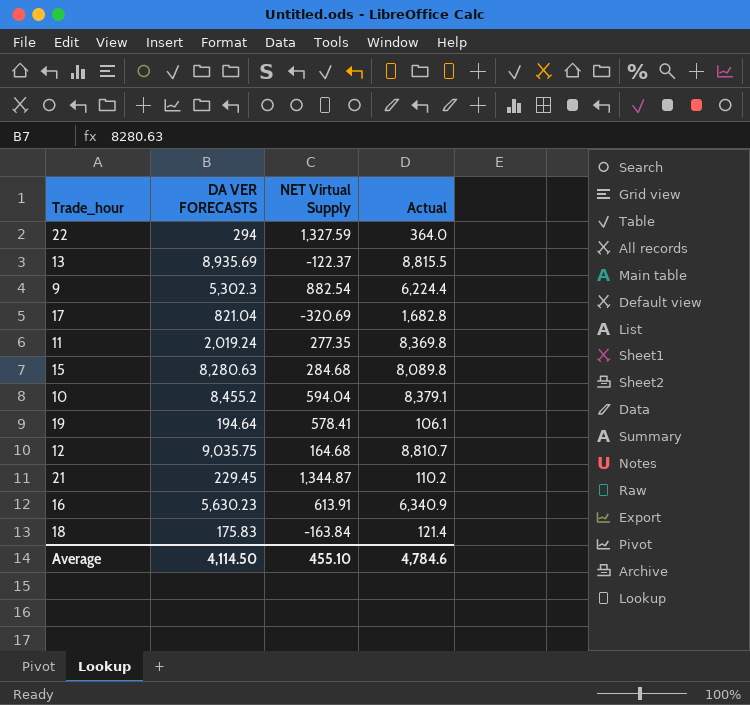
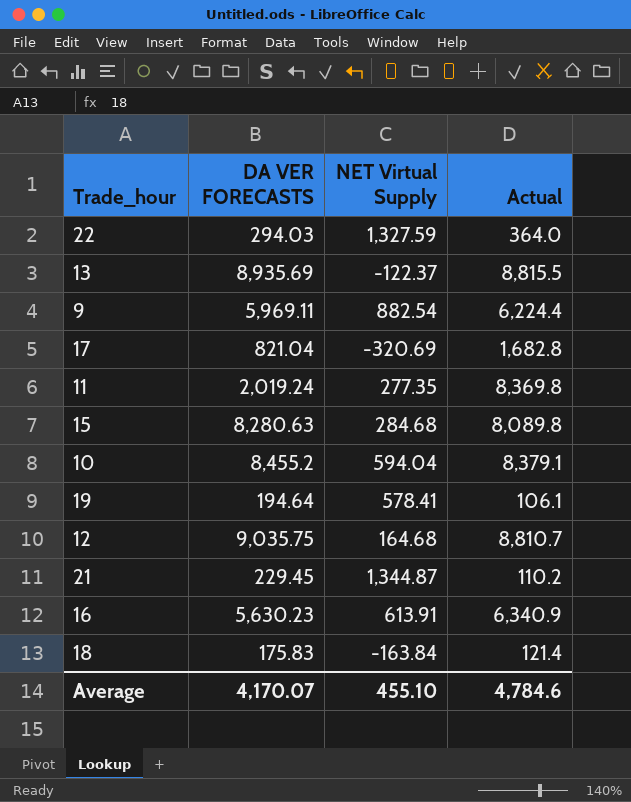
22 | DA VER FORECASTS: 294 -> 294.03
9 | DA VER FORECASTS: 5,302.3 -> 5,969.11
Average | DA VER FORECASTS: 4,114.50 -> 4,170.07

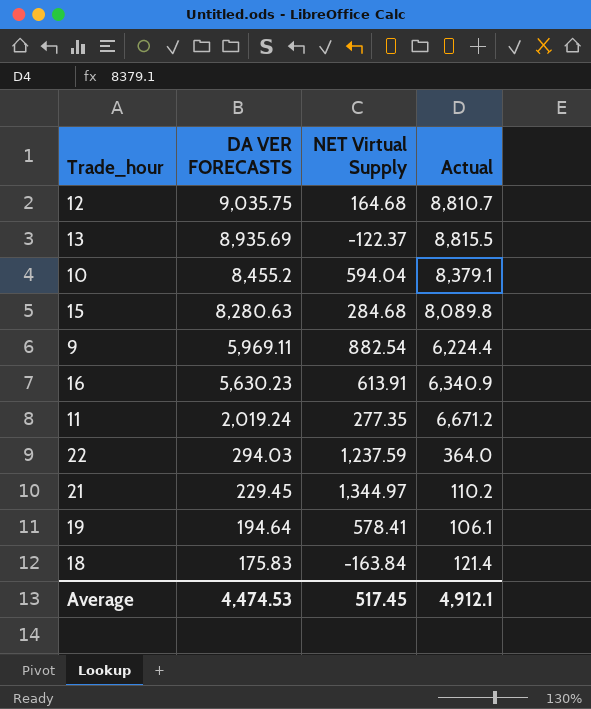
row order: none -> DA VER FORECASTS descending
row 17: 821.04 | -320.69 | 1,682.8 -> none
11 | Actual: 8,369.8 -> 6,671.2
22 | NET Virtual Supply: 1,327.59 -> 1,237.59
21 | NET Virtual Supply: 1,344.87 -> 1,344.97
Average | DA VER FORECASTS: 4,170.07 -> 4,474.53
Average | NET Virtual Supply: 455.10 -> 517.45
Average | Actual: 4,784.6 -> 4,912.1

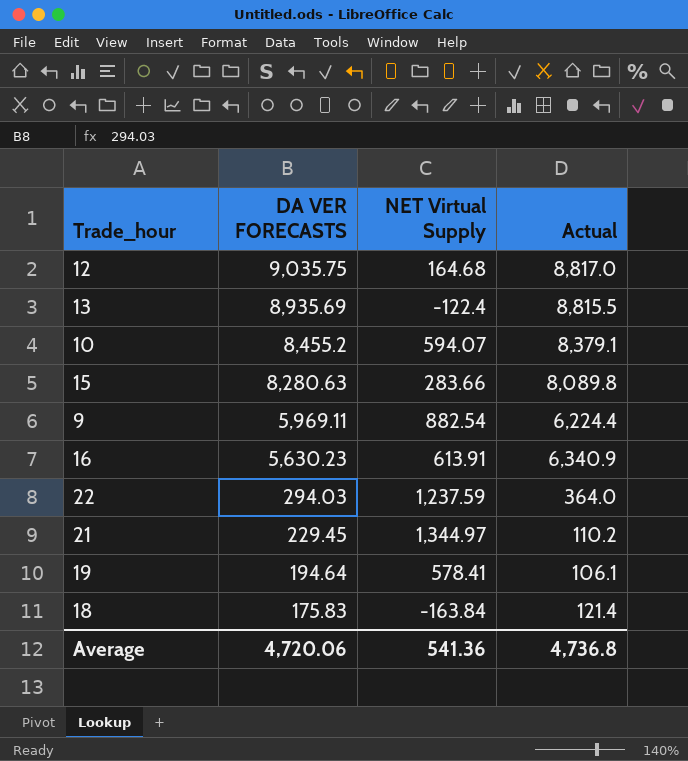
row 11: 2,019.24 | 277.35 | 6,671.2 -> none
12 | Actual: 8,810.7 -> 8,817.0
13 | NET Virtual Supply: -122.37 -> -122.4
10 | NET Virtual Supply: 594.04 -> 594.07
15 | NET Virtual Supply: 284.68 -> 283.66
Average | DA VER FORECASTS: 4,474.53 -> 4,720.06
Average | NET Virtual Supply: 517.45 -> 541.36
Average | Actual: 4,912.1 -> 4,736.8

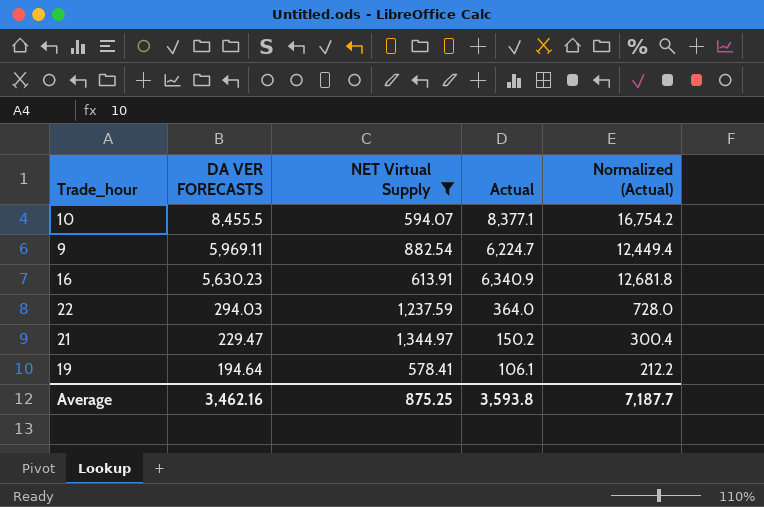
filter: none -> NET Virtual Supply >= 578.41
column Normalized (Actual) | formula: none -> [Actual] * 2
10 | DA VER FORECASTS: 8,455.2 -> 8,455.5
10 | Actual: 8,379.1 -> 8,377.1
9 | Actual: 6,224.4 -> 6,224.7
21 | DA VER FORECASTS: 229.45 -> 229.47
21 | Actual: 110.2 -> 150.2
Average | DA VER FORECASTS: 4,720.06 -> 3,462.16
Average | NET Virtual Supply: 541.36 -> 875.25
Average | Actual: 4,736.8 -> 3,593.8

